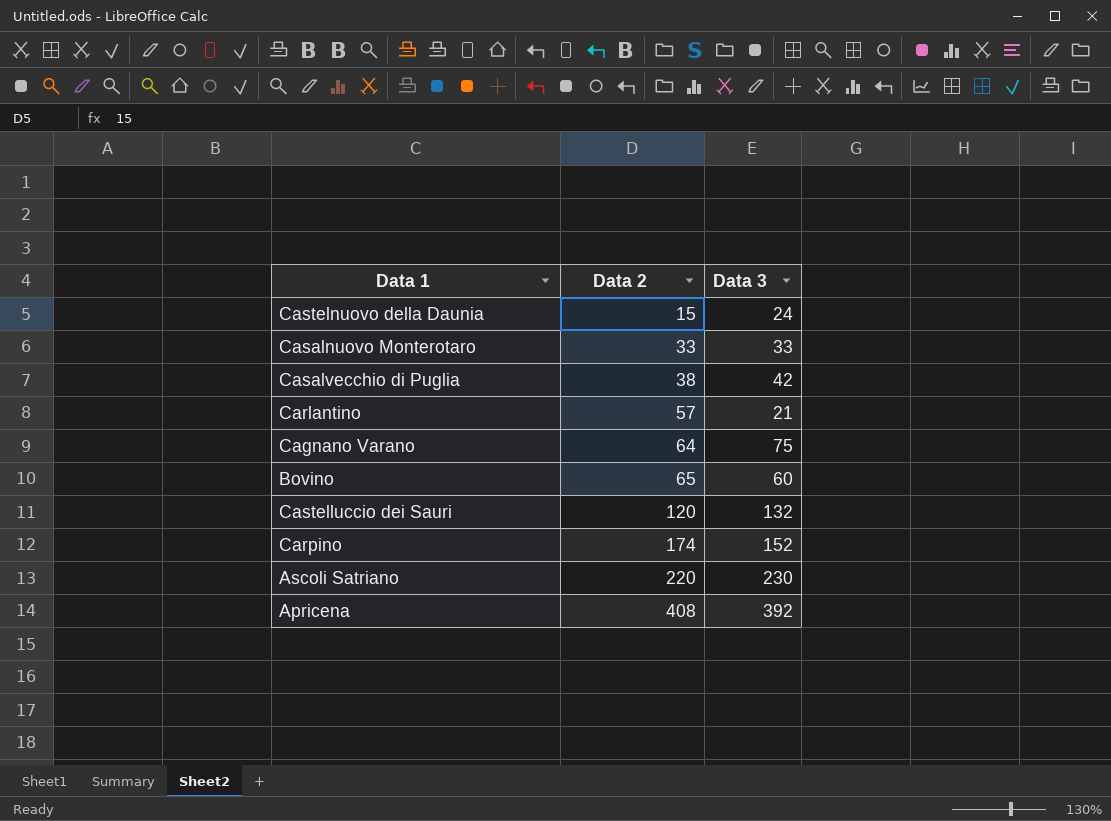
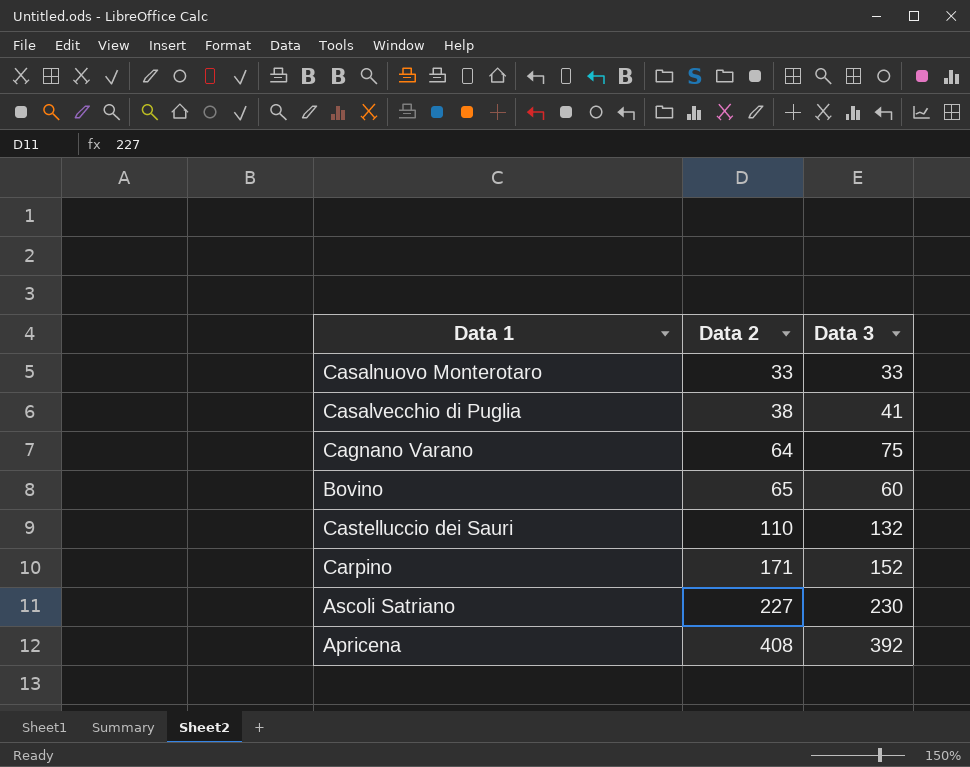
row Castelnuovo della Daunia: 15 | 24 -> none
row Carlantino: 57 | 21 -> none
Casalvecchio di Puglia | Data 3: 42 -> 41
Castelluccio dei Sauri | Data 2: 120 -> 110
Carpino | Data 2: 174 -> 171
Ascoli Satriano | Data 2: 220 -> 227

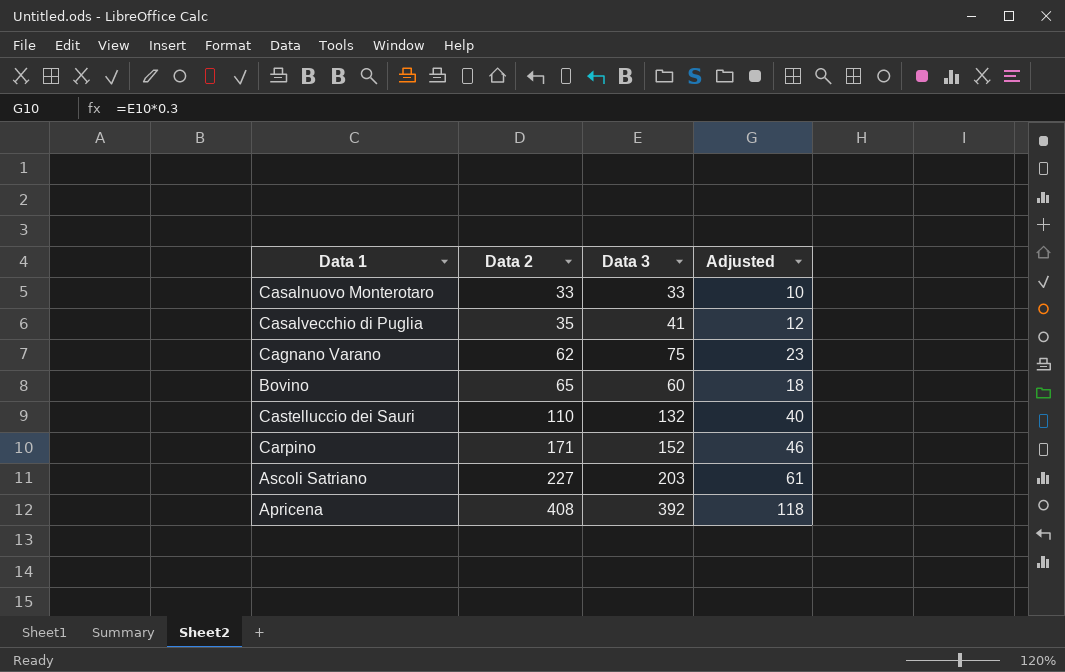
column Adjusted | formula: none -> [Data 3] * 0.3
Casalvecchio di Puglia | Data 2: 38 -> 35
Cagnano Varano | Data 2: 64 -> 62
Ascoli Satriano | Data 3: 230 -> 203

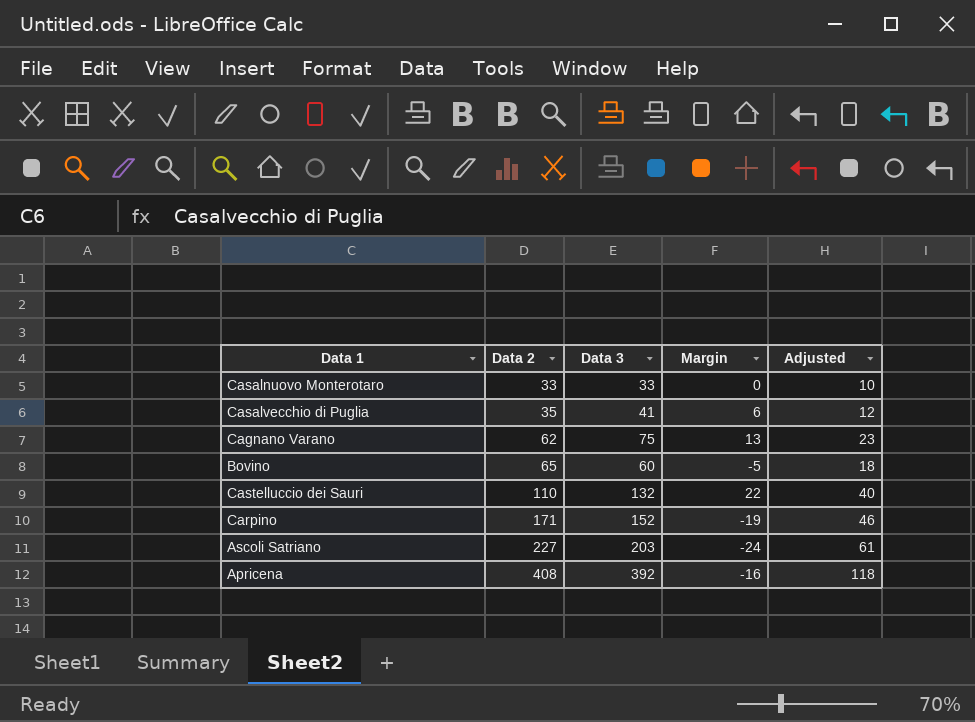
column Margin | formula: none -> [Data 3] - [Data 2]

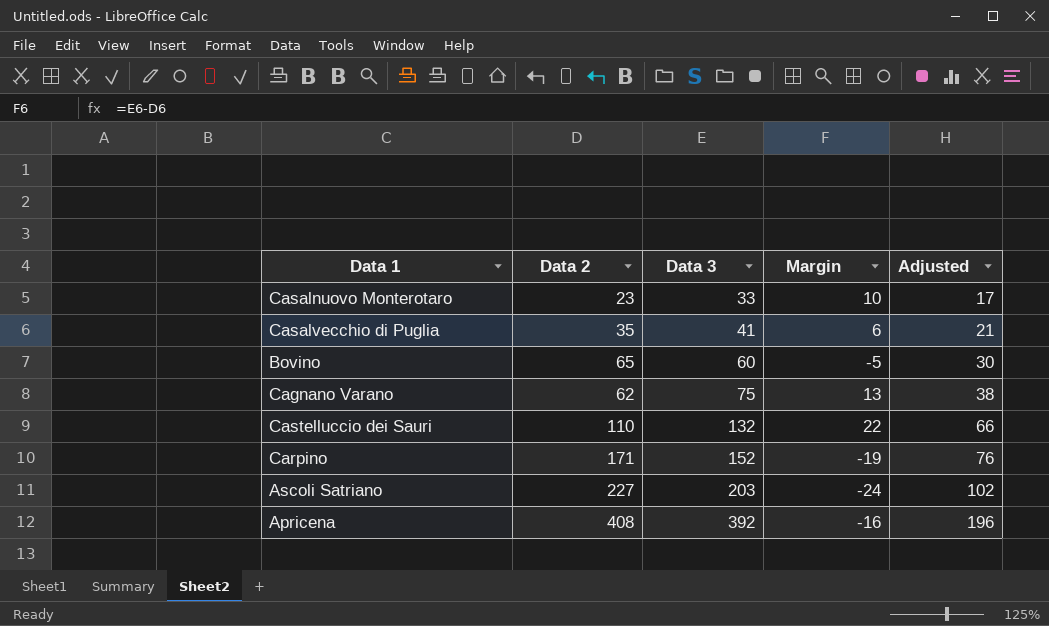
row order: Data 2 ascending -> Data 3 ascending
column Adjusted | formula: [Data 3] * 0.3 -> [Data 3] * 0.5
Casalnuovo Monterotaro | Data 2: 33 -> 23
Casalnuovo Monterotaro | Margin: 0 -> 10

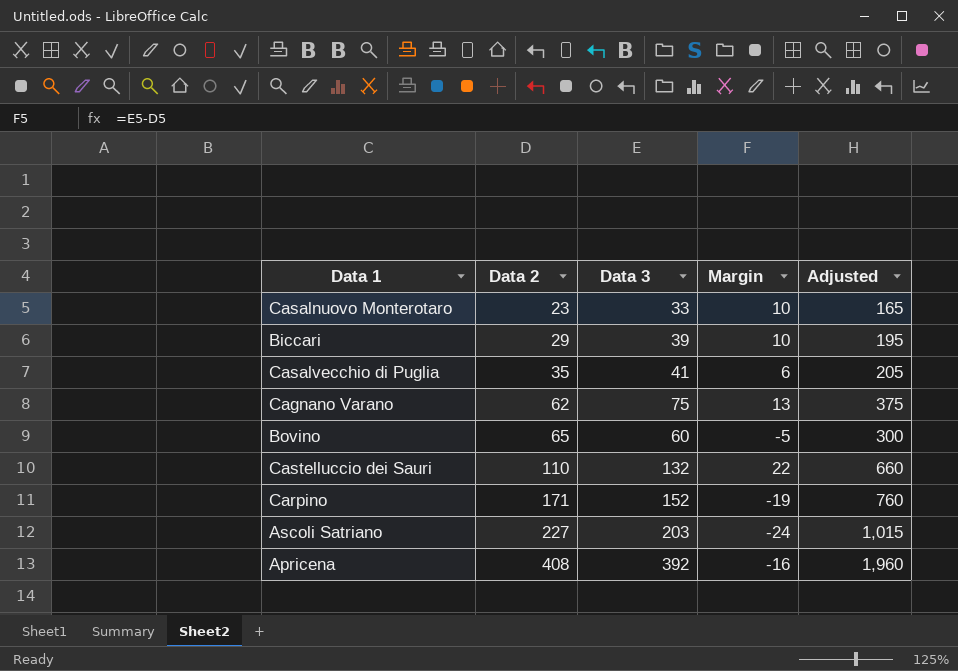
row order: Data 3 ascending -> Data 2 ascending
column Adjusted | formula: [Data 3] * 0.5 -> [Data 3] * 5
row Biccari: none -> 29 | 39 | 10 | 195

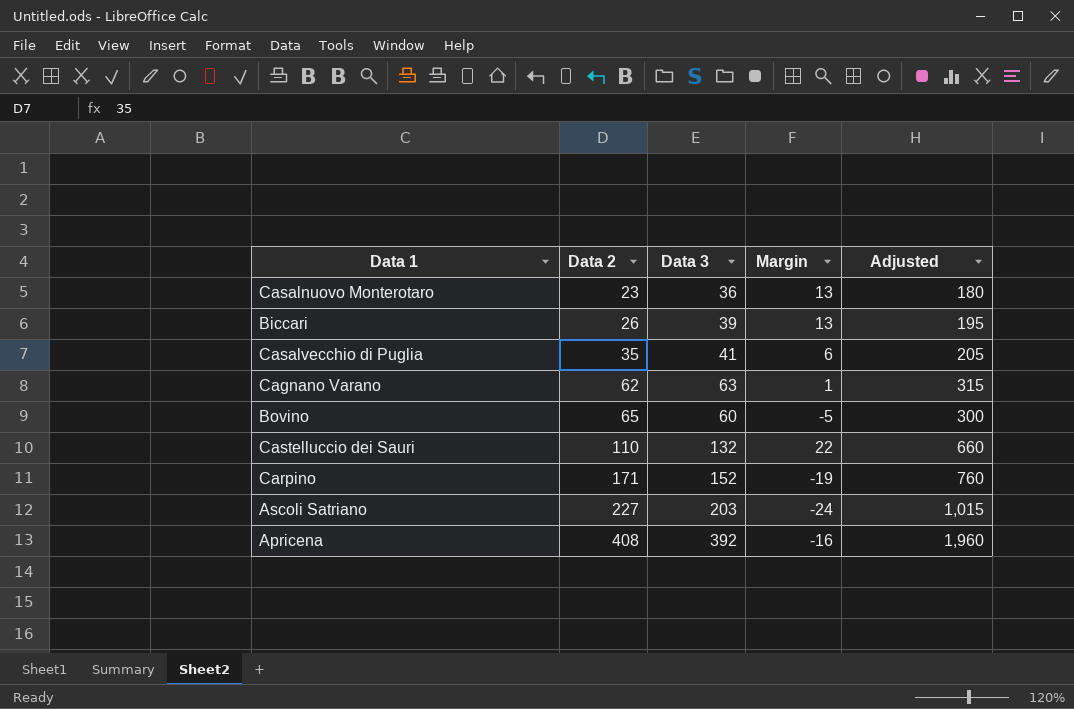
Casalnuovo Monterotaro | Data 3: 33 -> 36
Casalnuovo Monterotaro | Margin: 10 -> 13
Casalnuovo Monterotaro | Adjusted: 165 -> 180
Biccari | Data 2: 29 -> 26
Biccari | Margin: 10 -> 13
Cagnano Varano | Data 3: 75 -> 63
Cagnano Varano | Margin: 13 -> 1
Cagnano Varano | Adjusted: 375 -> 315

